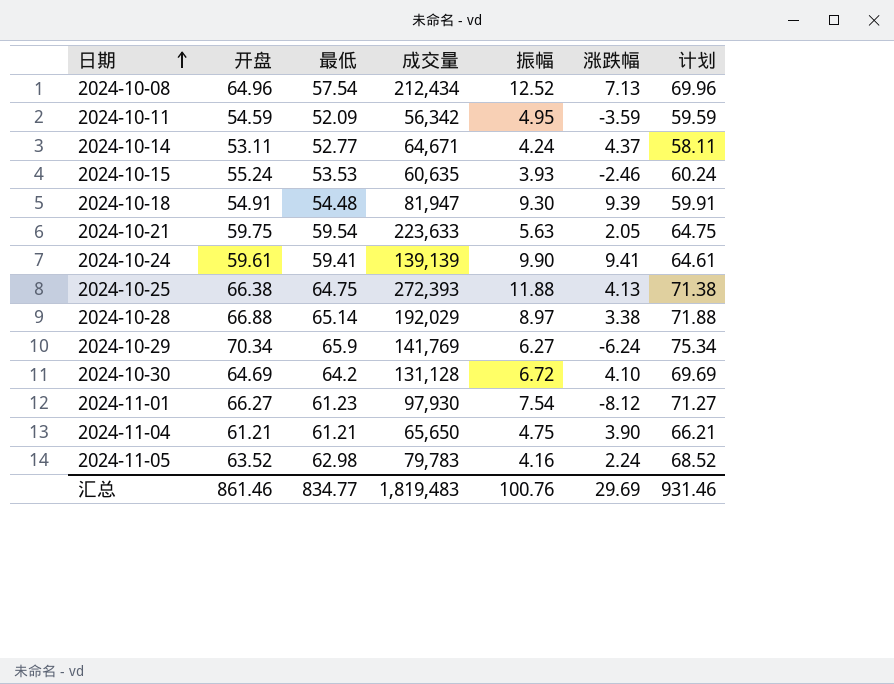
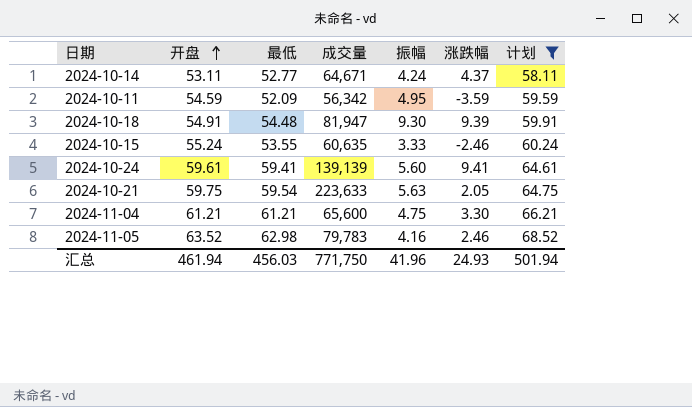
filter: none -> 计划 <= 68.52
row order: 日期 ascending -> 开盘 ascending
2024-10-15 | 最低: 53.53 -> 53.55
2024-10-15 | 振幅: 3.93 -> 3.33
2024-10-24 | 振幅: 9.90 -> 5.60
2024-11-04 | 成交量: 65,650 -> 65,600
2024-11-04 | 涨跌幅: 3.90 -> 3.30
2024-11-05 | 涨跌幅: 2.24 -> 2.46
汇总 | 开盘: 861.46 -> 461.94
汇总 | 最低: 834.77 -> 456.03
汇总 | 成交量: 1,819,483 -> 771,750
汇总 | 振幅: 100.76 -> 41.96
汇总 | 涨跌幅: 29.69 -> 24.93
汇总 | 计划: 931.46 -> 501.94

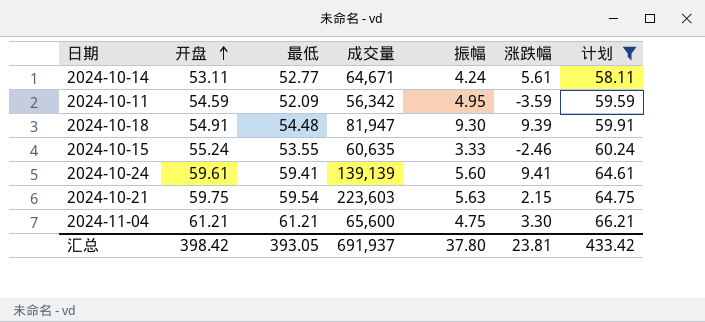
row 2024-11-05: 63.52 | 62.98 | 79,783 | 4.16 | 2.46 | 68.52 -> none
2024-10-14 | 涨跌幅: 4.37 -> 5.61
2024-10-21 | 成交量: 223,633 -> 223,603
2024-10-21 | 涨跌幅: 2.05 -> 2.15
汇总 | 开盘: 461.94 -> 398.42
汇总 | 最低: 456.03 -> 393.05
汇总 | 成交量: 771,750 -> 691,937
汇总 | 振幅: 41.96 -> 37.80
汇总 | 涨跌幅: 24.93 -> 23.81
汇总 | 计划: 501.94 -> 433.42

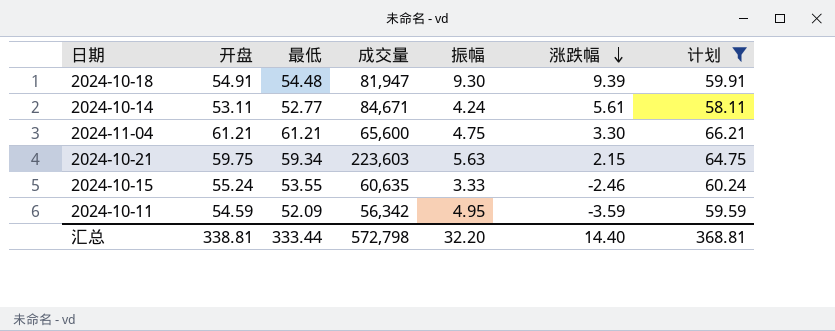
row order: 开盘 ascending -> 涨跌幅 descending
row 2024-10-24: 59.61 | 59.41 | 139,139 | 5.60 | 9.41 | 64.61 -> none
2024-10-14 | 成交量: 64,671 -> 84,671
2024-10-21 | 最低: 59.54 -> 59.34
汇总 | 开盘: 398.42 -> 338.81
汇总 | 最低: 393.05 -> 333.44
汇总 | 成交量: 691,937 -> 572,798
汇总 | 振幅: 37.80 -> 32.20
汇总 | 涨跌幅: 23.81 -> 14.40
汇总 | 计划: 433.42 -> 368.81

